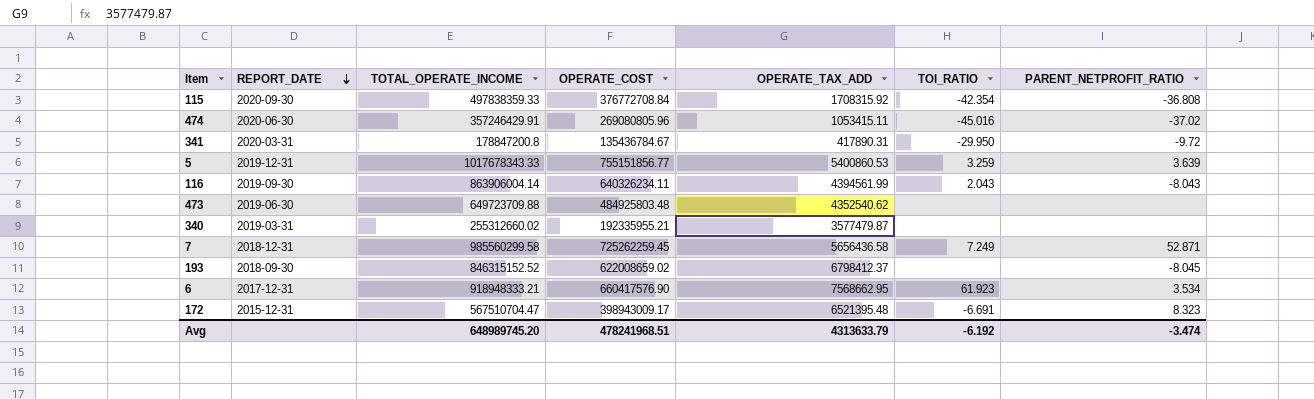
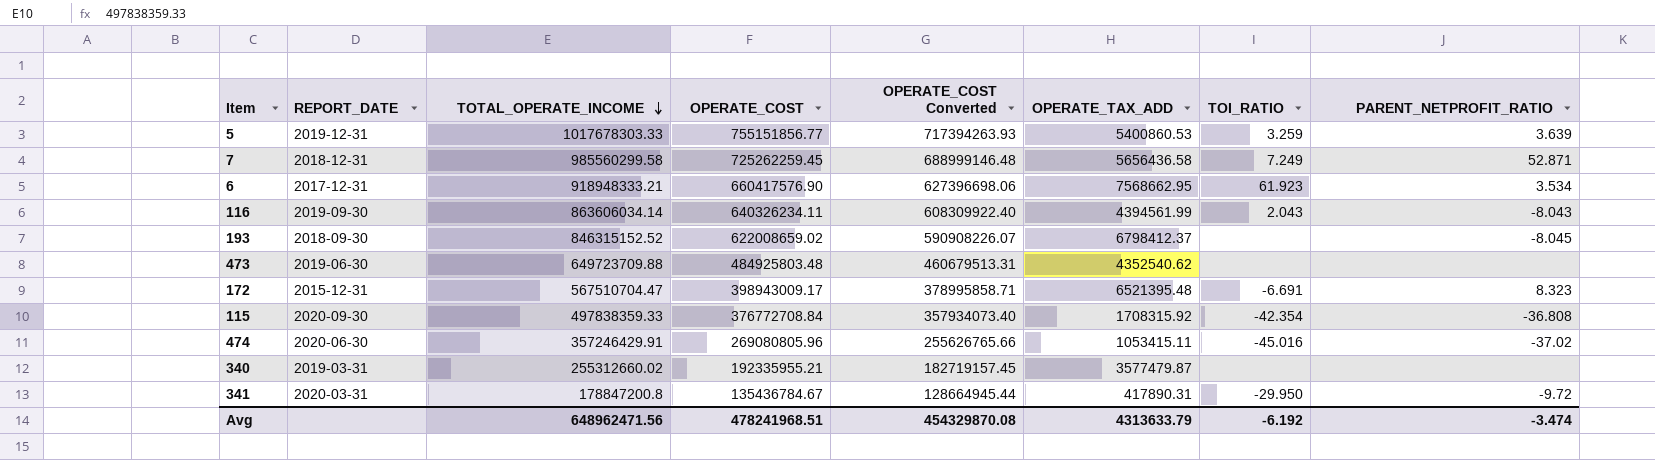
row order: REPORT_DATE descending -> TOTAL_OPERATE_INCOME descending
column OPERATE_COST Converted | formula: none -> [OPERATE_COST] * 0.95
5 | TOTAL_OPERATE_INCOME: 1017678343.33 -> 1017678303.33
116 | TOTAL_OPERATE_INCOME: 863906004.14 -> 863606034.14
Avg | TOTAL_OPERATE_INCOME: 648989745.20 -> 648962471.56

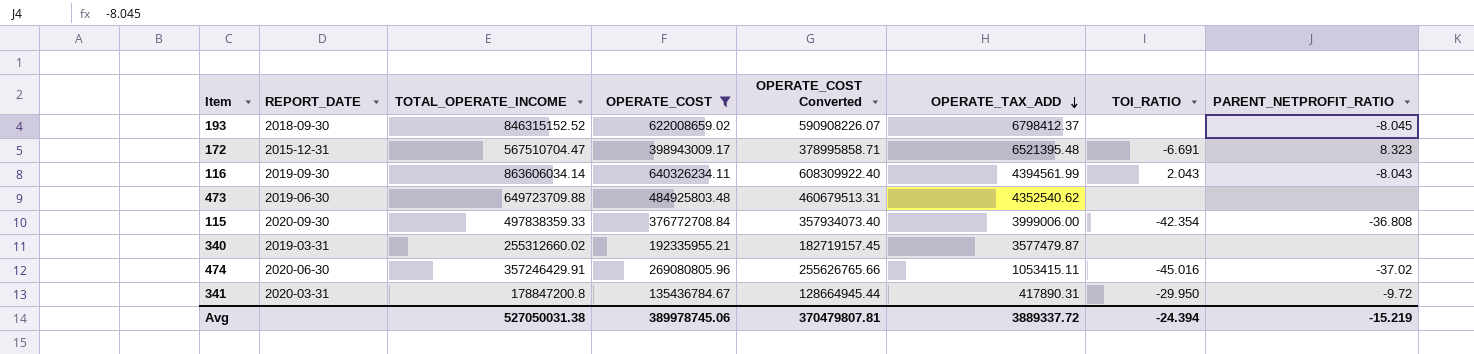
filter: none -> OPERATE_COST <= 640326234.11
row order: TOTAL_OPERATE_INCOME descending -> OPERATE_TAX_ADD descending
115 | OPERATE_TAX_ADD: 1708315.92 -> 3999006.00
Avg | TOTAL_OPERATE_INCOME: 648962471.56 -> 527050031.38
Avg | OPERATE_COST: 478241968.51 -> 389978745.06
Avg | OPERATE_COST Converted: 454329870.08 -> 370479807.81
Avg | OPERATE_TAX_ADD: 4313633.79 -> 3889337.72
Avg | TOI_RATIO: -6.192 -> -24.394
Avg | PARENT_NETPROFIT_RATIO: -3.474 -> -15.219

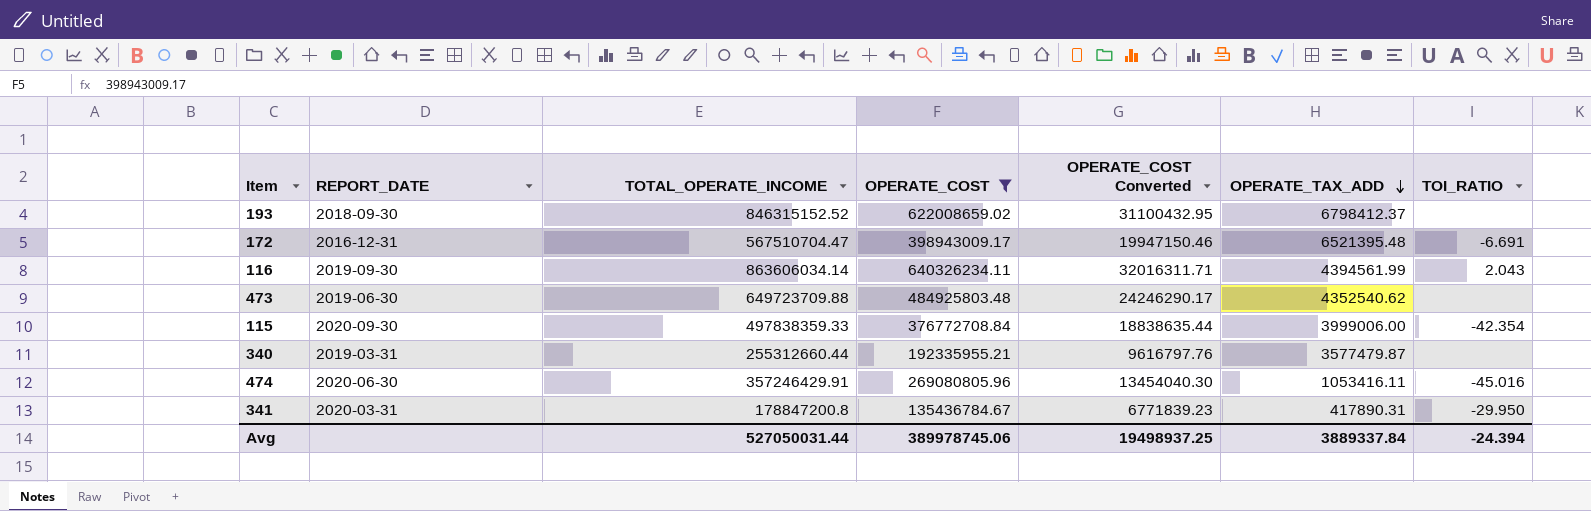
column PARENT_NETPROFIT_RATIO | position: 8 -> none
column OPERATE_COST Converted | formula: [OPERATE_COST] * 0.95 -> [OPERATE_COST] * 0.05
172 | REPORT_DATE: 2015-12-31 -> 2016-12-31
340 | TOTAL_OPERATE_INCOME: 255312660.02 -> 255312660.44
474 | OPERATE_TAX_ADD: 1053415.11 -> 1053416.11
Avg | TOTAL_OPERATE_INCOME: 527050031.38 -> 527050031.44
Avg | OPERATE_COST Converted: 370479807.81 -> 19498937.25
Avg | OPERATE_TAX_ADD: 3889337.72 -> 3889337.84

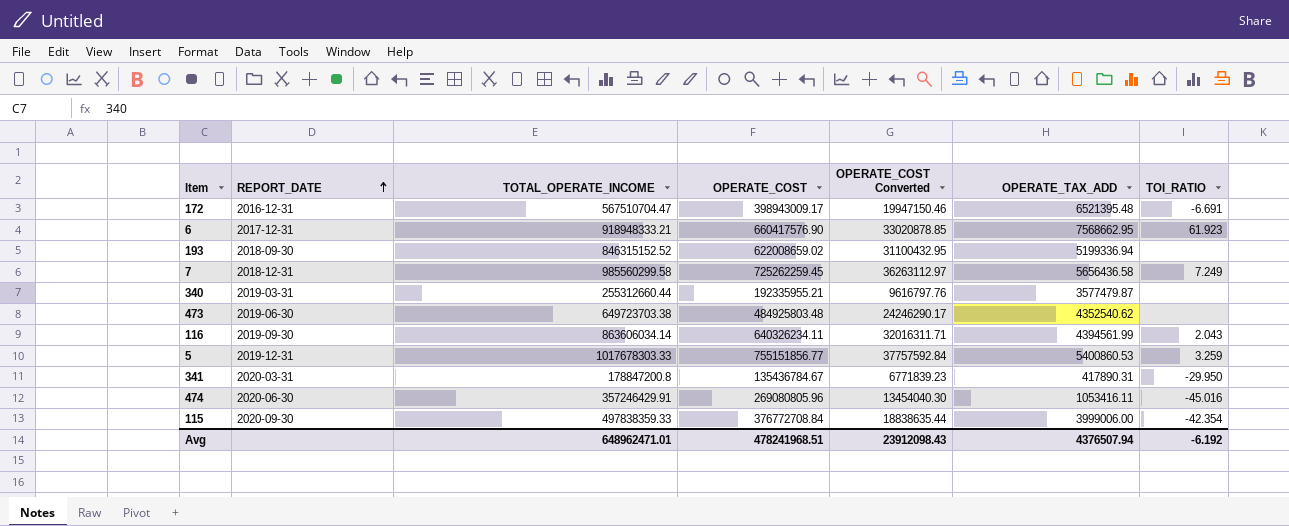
filter: OPERATE_COST <= 640326234.11 -> none
row order: OPERATE_TAX_ADD descending -> REPORT_DATE ascending
193 | OPERATE_TAX_ADD: 6798412.37 -> 5199336.94
473 | TOTAL_OPERATE_INCOME: 649723709.88 -> 649723703.38
Avg | TOTAL_OPERATE_INCOME: 527050031.44 -> 648962471.01
Avg | OPERATE_COST: 389978745.06 -> 478241968.51
Avg | OPERATE_COST Converted: 19498937.25 -> 23912098.43
Avg | OPERATE_TAX_ADD: 3889337.84 -> 4376507.94
Avg | TOI_RATIO: -24.394 -> -6.192

